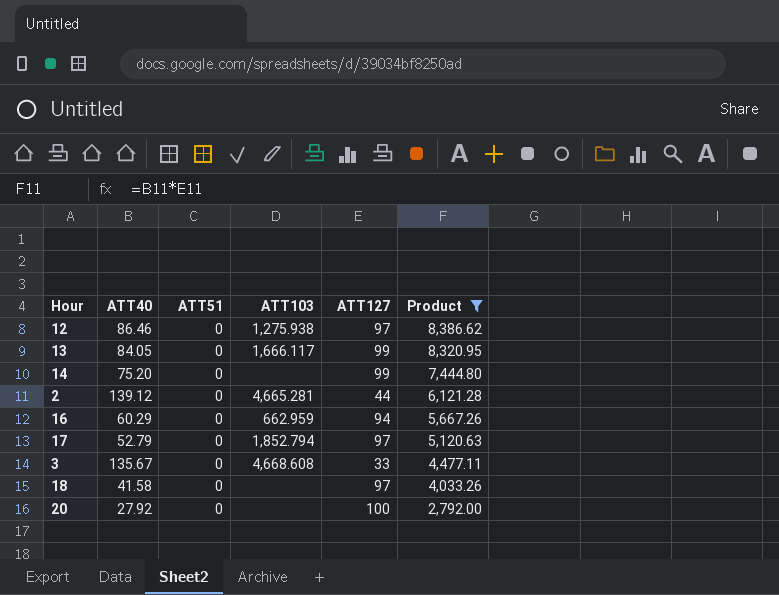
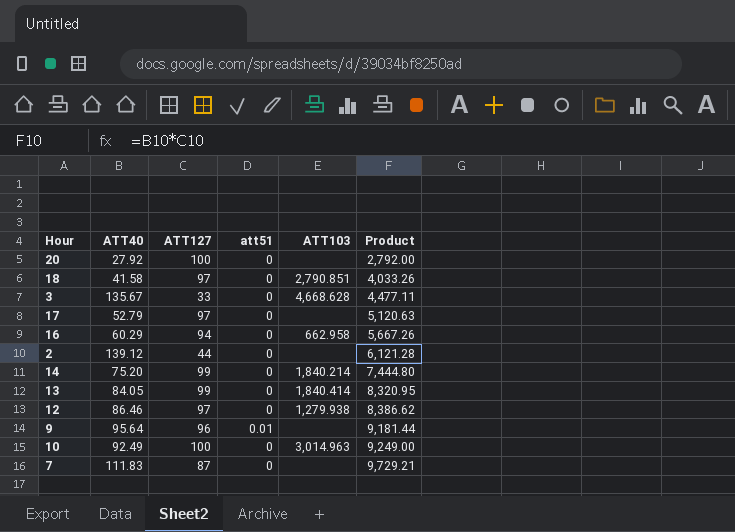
filter: Product <= 8,386.62 -> none
row order: Product descending -> Product ascending
column ATT127 | position: 5 -> 3
column name: ATT51 -> att51
18 | ATT103: none -> 2,790.851
3 | ATT103: 4,668.608 -> 4,668.628
17 | ATT103: 1,852.794 -> none
16 | ATT103: 662.959 -> 662.958
2 | ATT103: 4,665.281 -> none
14 | ATT103: none -> 1,840.214
13 | ATT103: 1,666.117 -> 1,840.414
12 | ATT103: 1,275.938 -> 1,279.938

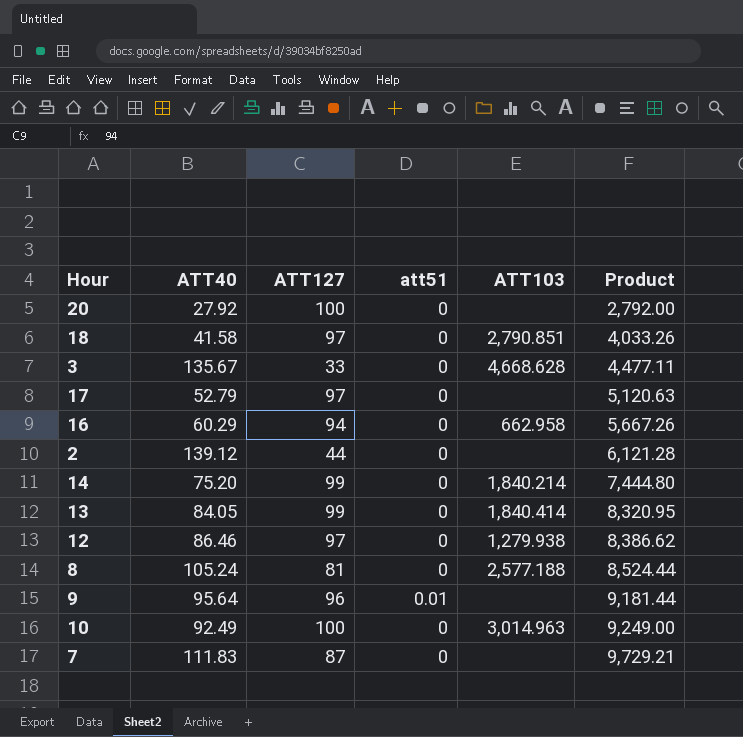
row 8: none -> 105.24 | 81 | 0 | 2,577.188 | 8,524.44

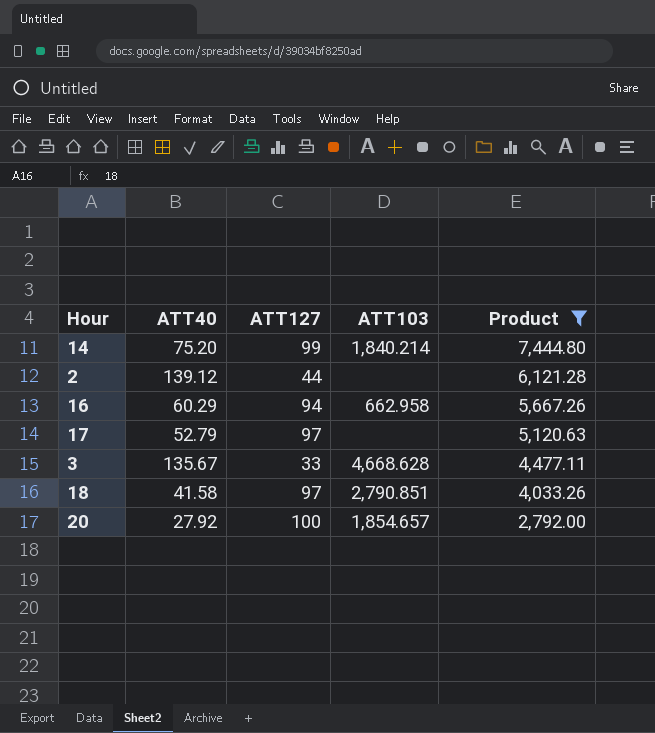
filter: none -> Product <= 7,444.80
row order: Product ascending -> Product descending
column att51 | position: 4 -> none
20 | ATT103: none -> 1,854.657

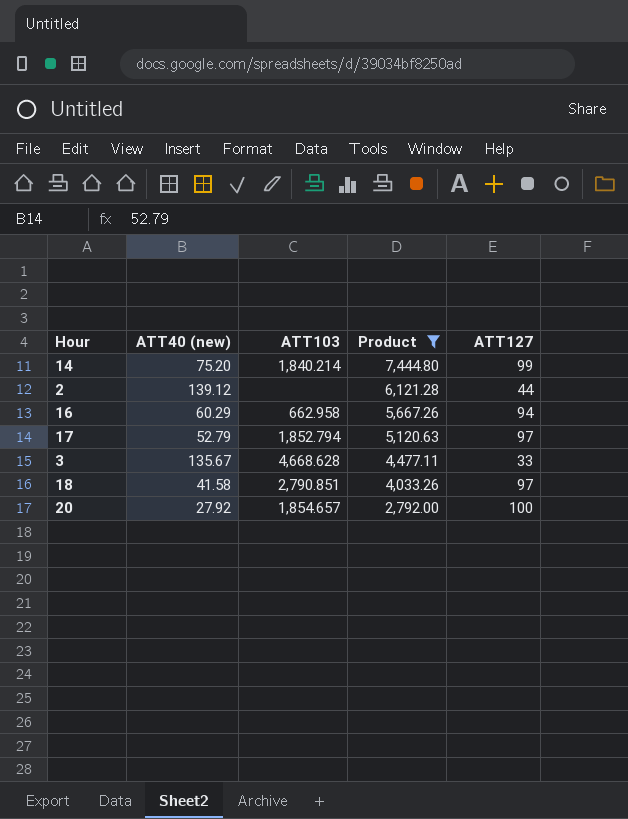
column name: ATT40 -> ATT40 (new)
column ATT127 | position: 3 -> 5
17 | ATT103: none -> 1,852.794

